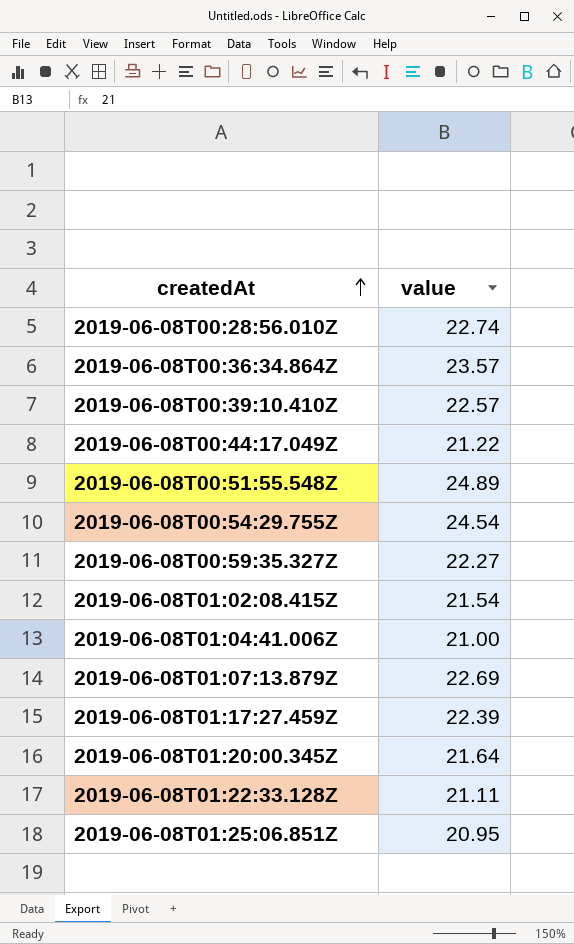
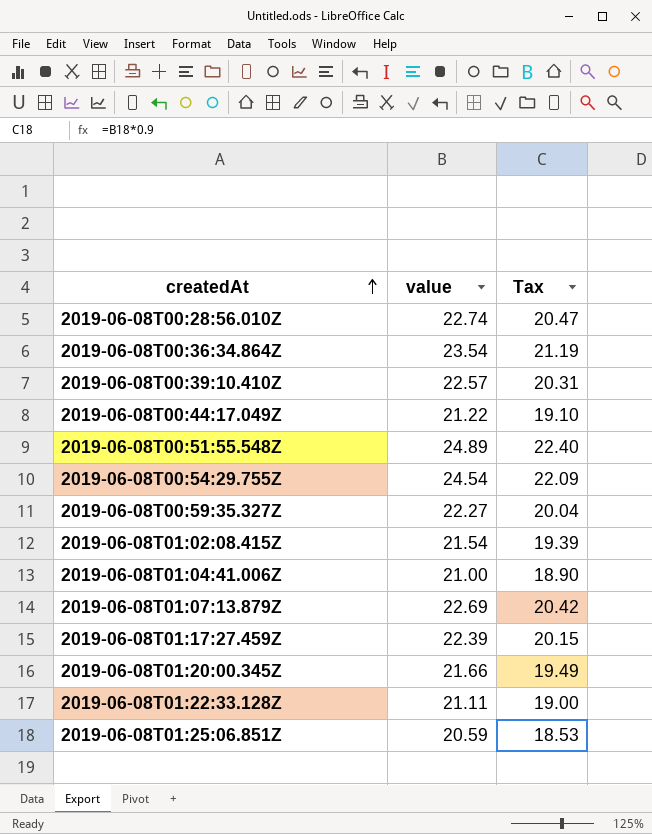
column Tax | formula: none -> [value] * 0.9
2019-06-08T00:36:34.864Z | value: 23.57 -> 23.54
2019-06-08T01:20:00.345Z | value: 21.64 -> 21.66
2019-06-08T01:25:06.851Z | value: 20.95 -> 20.59

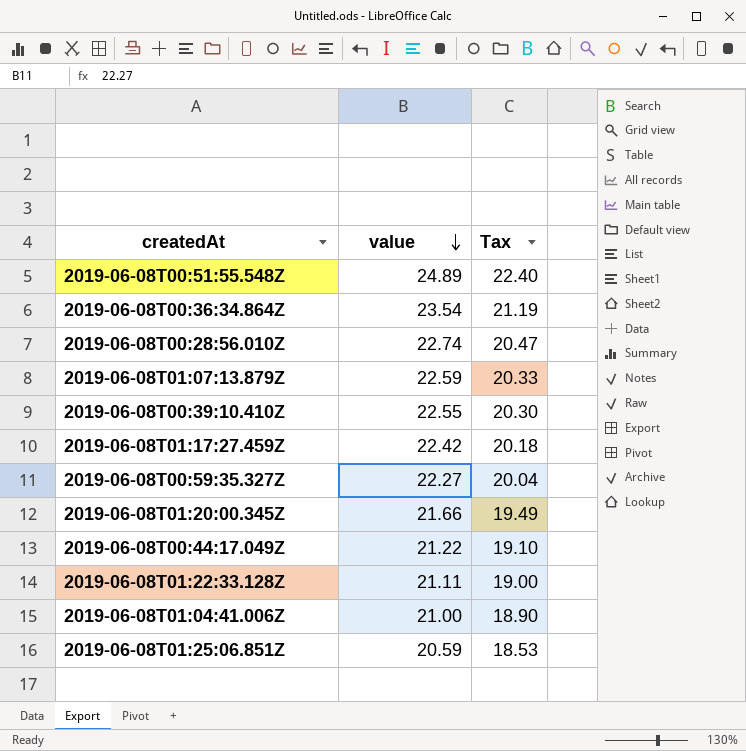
row order: createdAt ascending -> value descending
row 2019-06-08T00:54:29.755Z: 24.54 | 22.09 -> none
row 2019-06-08T01:02:08.415Z: 21.54 | 19.39 -> none
2019-06-08T01:07:13.879Z | value: 22.69 -> 22.59
2019-06-08T01:07:13.879Z | Tax: 20.42 -> 20.33
2019-06-08T00:39:10.410Z | value: 22.57 -> 22.55
2019-06-08T00:39:10.410Z | Tax: 20.31 -> 20.30
2019-06-08T01:17:27.459Z | value: 22.39 -> 22.42
2019-06-08T01:17:27.459Z | Tax: 20.15 -> 20.18

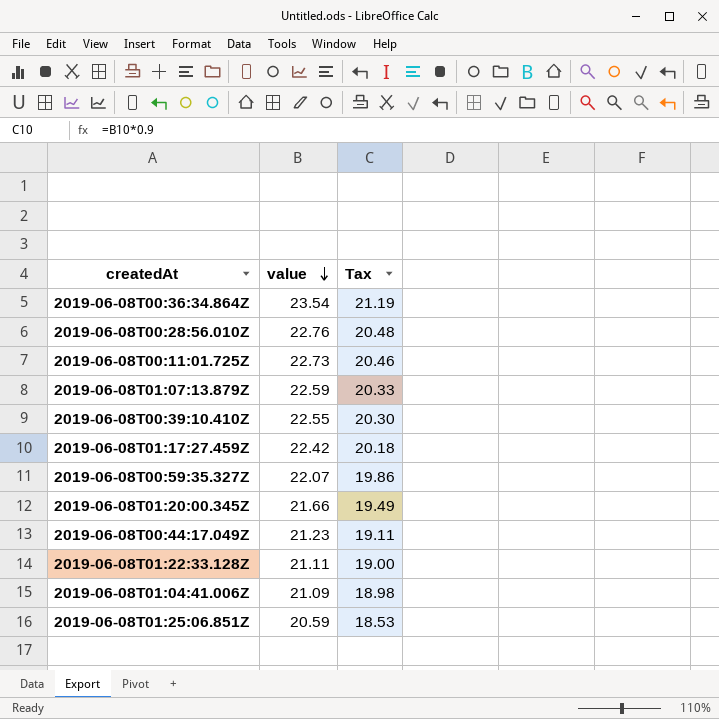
row 2019-06-08T00:51:55.548Z: 24.89 | 22.40 -> none
2019-06-08T00:28:56.010Z | value: 22.74 -> 22.76
2019-06-08T00:28:56.010Z | Tax: 20.47 -> 20.48
row 2019-06-08T00:11:01.725Z: none -> 22.73 | 20.46
2019-06-08T00:59:35.327Z | value: 22.27 -> 22.07
2019-06-08T00:59:35.327Z | Tax: 20.04 -> 19.86
2019-06-08T00:44:17.049Z | value: 21.22 -> 21.23
2019-06-08T00:44:17.049Z | Tax: 19.10 -> 19.11
2019-06-08T01:04:41.006Z | value: 21.00 -> 21.09
2019-06-08T01:04:41.006Z | Tax: 18.90 -> 18.98

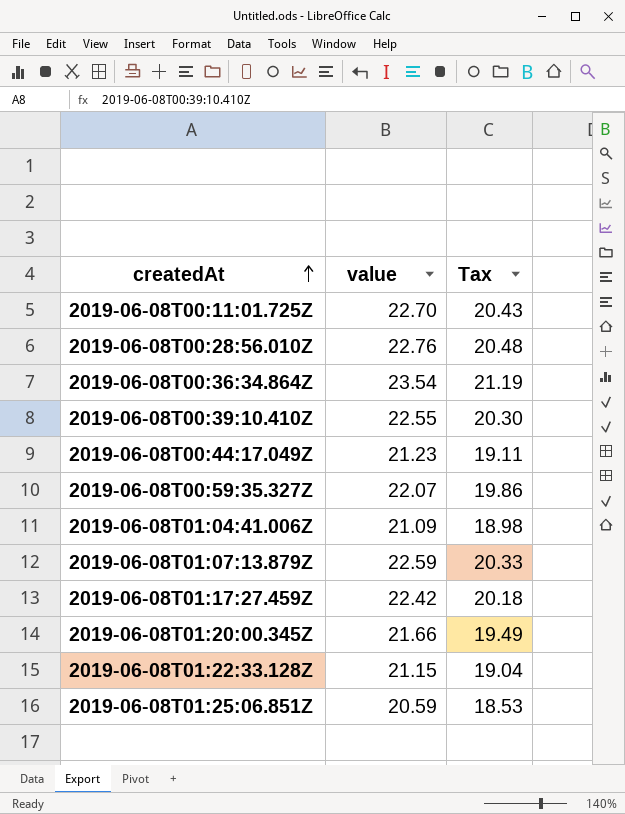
row order: value descending -> createdAt ascending
2019-06-08T00:11:01.725Z | value: 22.73 -> 22.70
2019-06-08T00:11:01.725Z | Tax: 20.46 -> 20.43
2019-06-08T01:22:33.128Z | value: 21.11 -> 21.15
2019-06-08T01:22:33.128Z | Tax: 19.00 -> 19.04

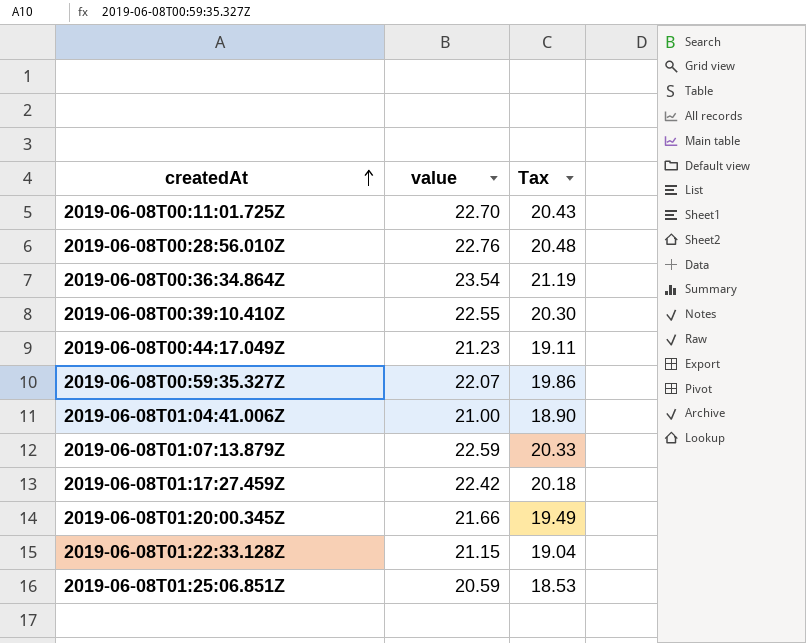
2019-06-08T01:04:41.006Z | value: 21.09 -> 21.00
2019-06-08T01:04:41.006Z | Tax: 18.98 -> 18.90

